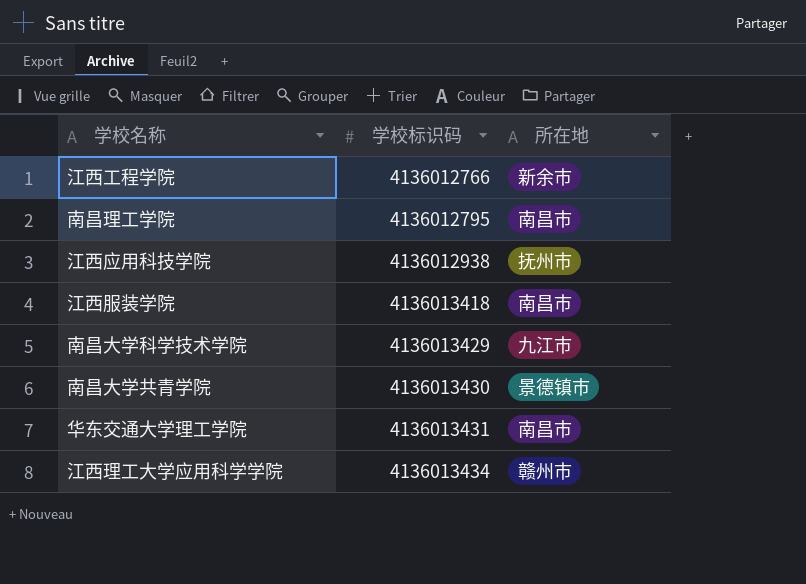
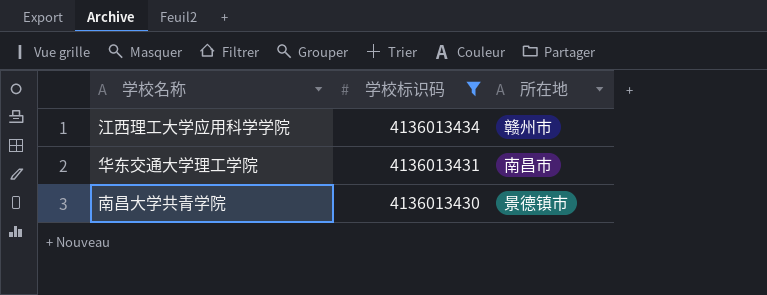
filter: none -> 学校标识码 >= 4136013430
row order: 学校标识码 ascending -> 学校标识码 descending

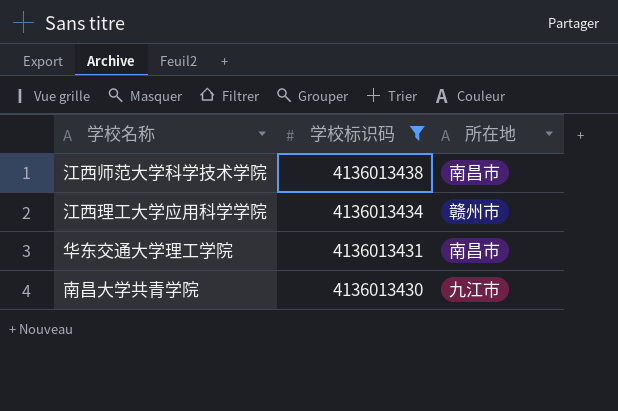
row 江西师范大学科学技术学院: none -> 4136013438 | 南昌市
南昌大学共青学院 | 所在地: 景德镇市 -> 九江市

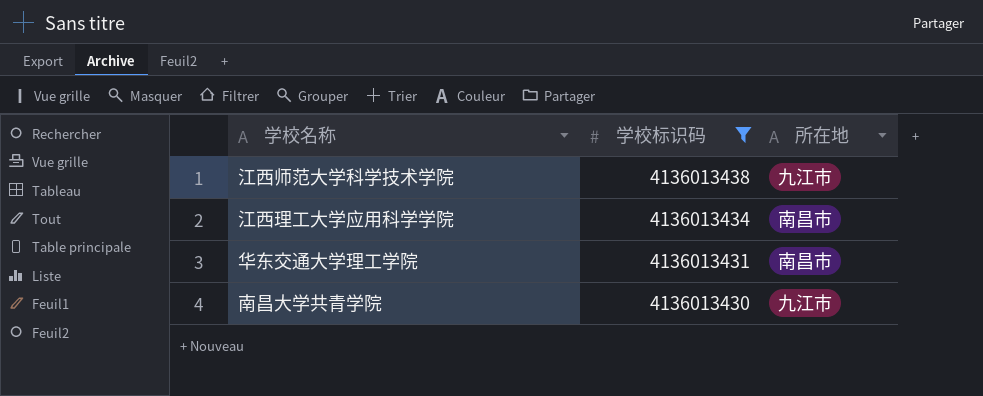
江西师范大学科学技术学院 | 所在地: 南昌市 -> 九江市
江西理工大学应用科学学院 | 所在地: 赣州市 -> 南昌市

